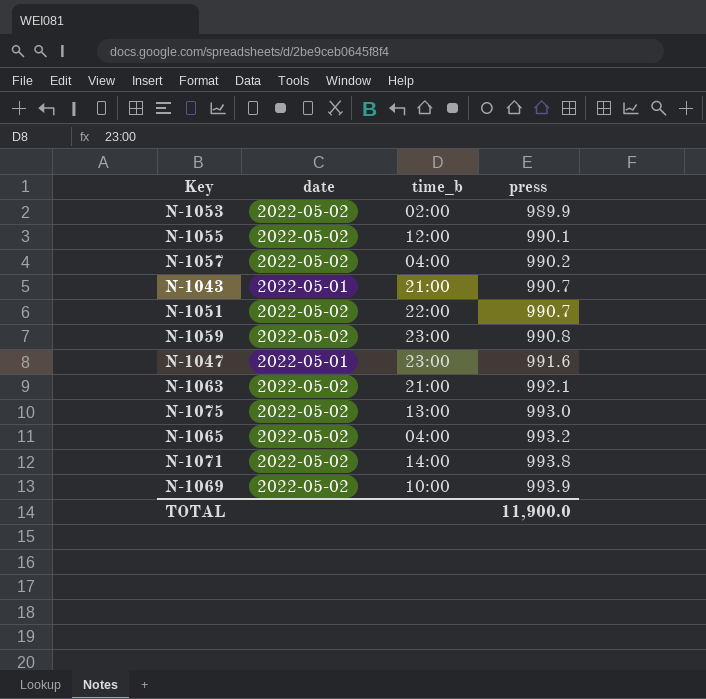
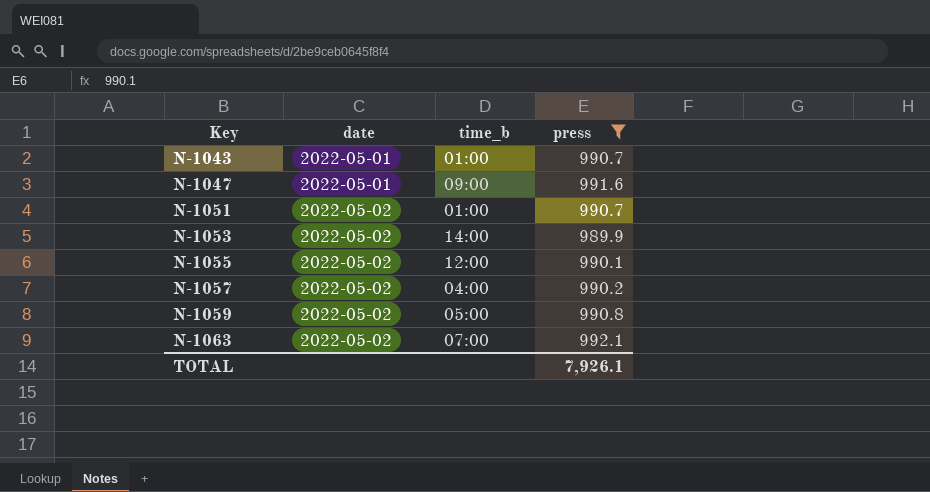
filter: none -> press <= 992.1
row order: press ascending -> Key ascending
N-1043 | time_b: 21:00 -> 01:00
N-1047 | time_b: 23:00 -> 09:00
N-1051 | time_b: 22:00 -> 01:00
N-1053 | time_b: 02:00 -> 14:00
N-1059 | time_b: 23:00 -> 05:00
N-1063 | time_b: 21:00 -> 07:00
TOTAL | press: 11,900.0 -> 7,926.1

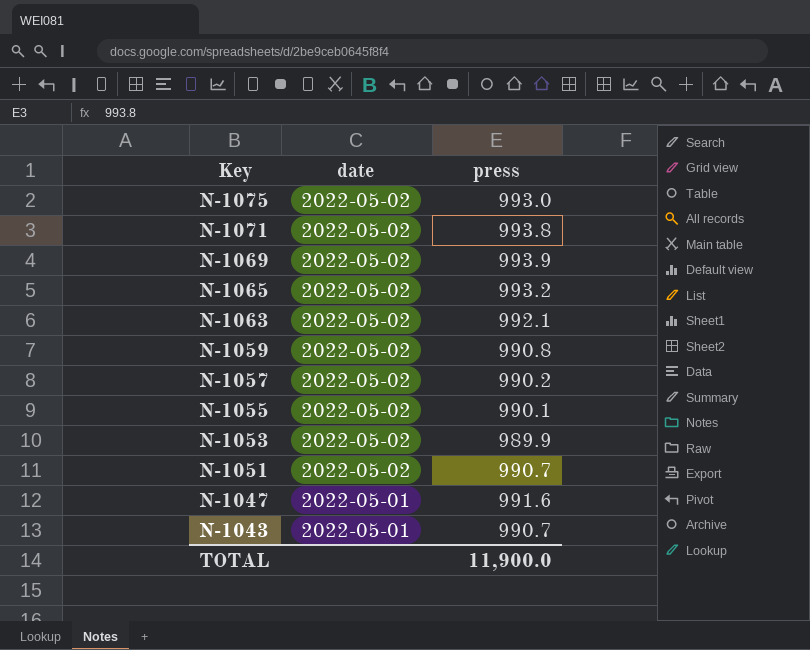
filter: press <= 992.1 -> none
row order: Key ascending -> Key descending
column time_b | position: 3 -> none
TOTAL | press: 7,926.1 -> 11,900.0

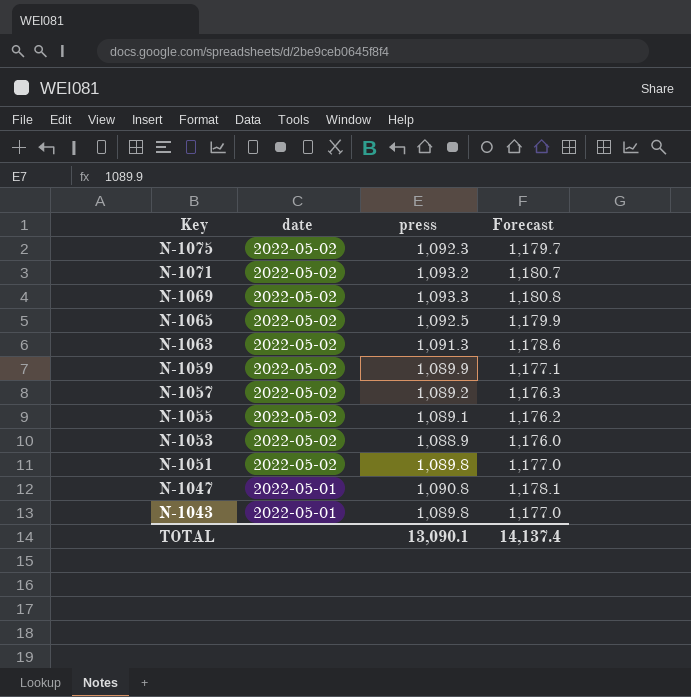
column Forecast | formula: none -> [press] * 1.08
N-1075 | press: 993.0 -> 1,092.3
N-1071 | press: 993.8 -> 1,093.2
N-1069 | press: 993.9 -> 1,093.3
N-1065 | press: 993.2 -> 1,092.5
N-1063 | press: 992.1 -> 1,091.3
N-1059 | press: 990.8 -> 1,089.9
N-1057 | press: 990.2 -> 1,089.2
N-1055 | press: 990.1 -> 1,089.1
N-1053 | press: 989.9 -> 1,088.9
N-1051 | press: 990.7 -> 1,089.8
N-1047 | press: 991.6 -> 1,090.8
N-1043 | press: 990.7 -> 1,089.8
TOTAL | press: 11,900.0 -> 13,090.1

